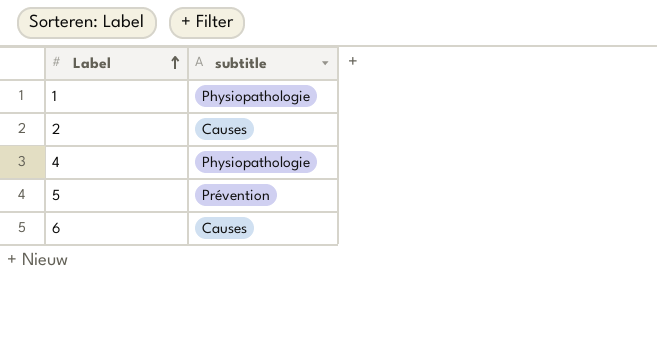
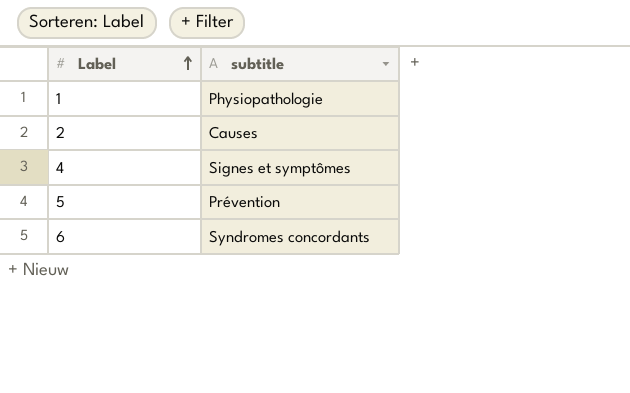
4 | subtitle: Physiopathologie -> Signes et symptômes
6 | subtitle: Causes -> Syndromes concordants

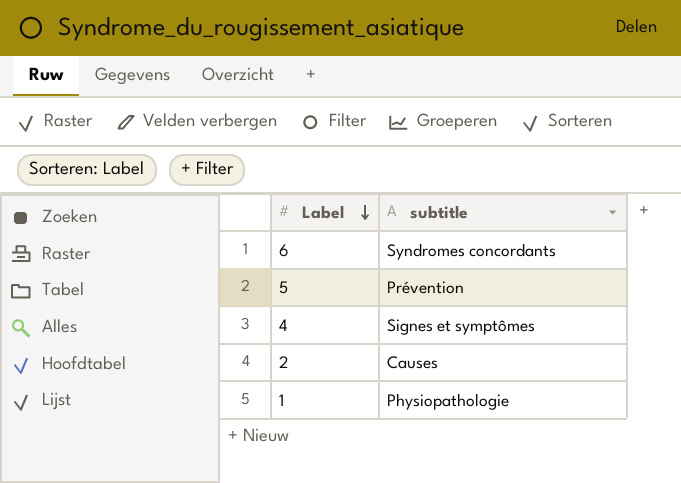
row order: Label ascending -> Label descending

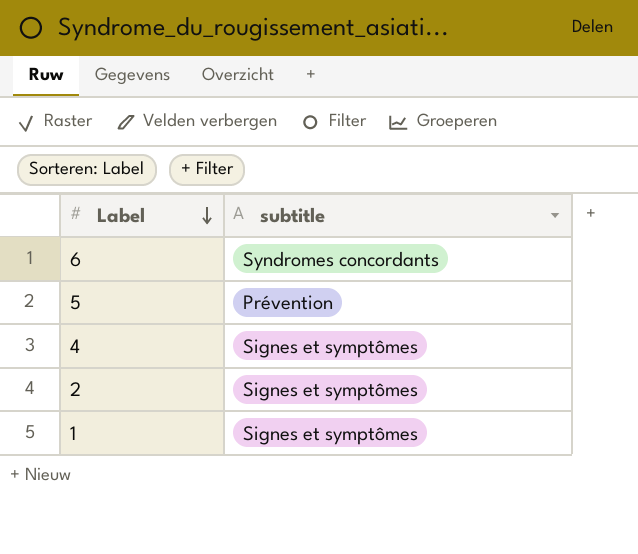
2 | subtitle: Causes -> Signes et symptômes
1 | subtitle: Physiopathologie -> Signes et symptômes

